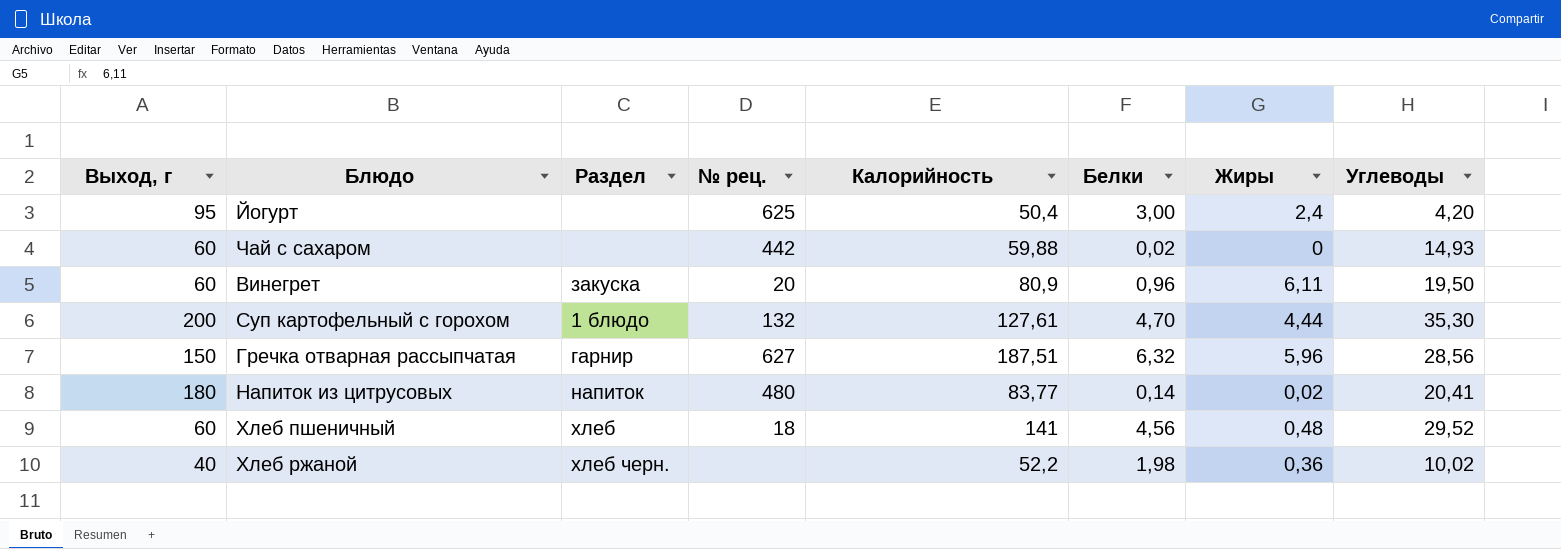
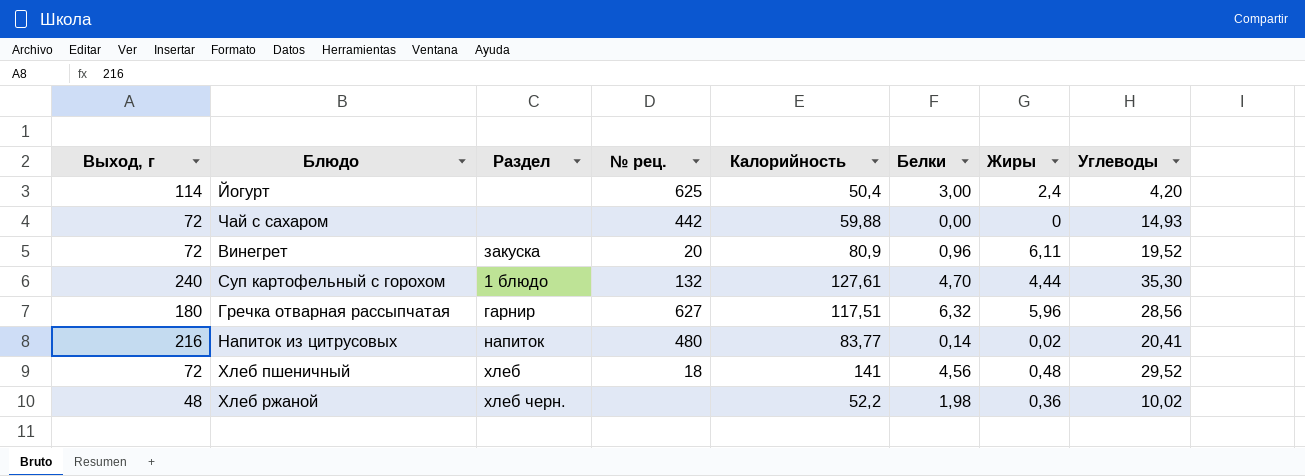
Йогурт | Выход, г: 95 -> 114
Чай с сахаром | Выход, г: 60 -> 72
Чай с сахаром | Белки: 0,02 -> 0,00
Винегрет | Выход, г: 60 -> 72
Винегрет | Углеводы: 19,50 -> 19,52
Суп картофельный с горохом | Выход, г: 200 -> 240
Гречка отварная рассыпчатая | Выход, г: 150 -> 180
Гречка отварная рассыпчатая | Калорийность: 187,51 -> 117,51
Напиток из цитрусовых | Выход, г: 180 -> 216
Хлеб пшеничный | Выход, г: 60 -> 72
Хлеб ржаной | Выход, г: 40 -> 48

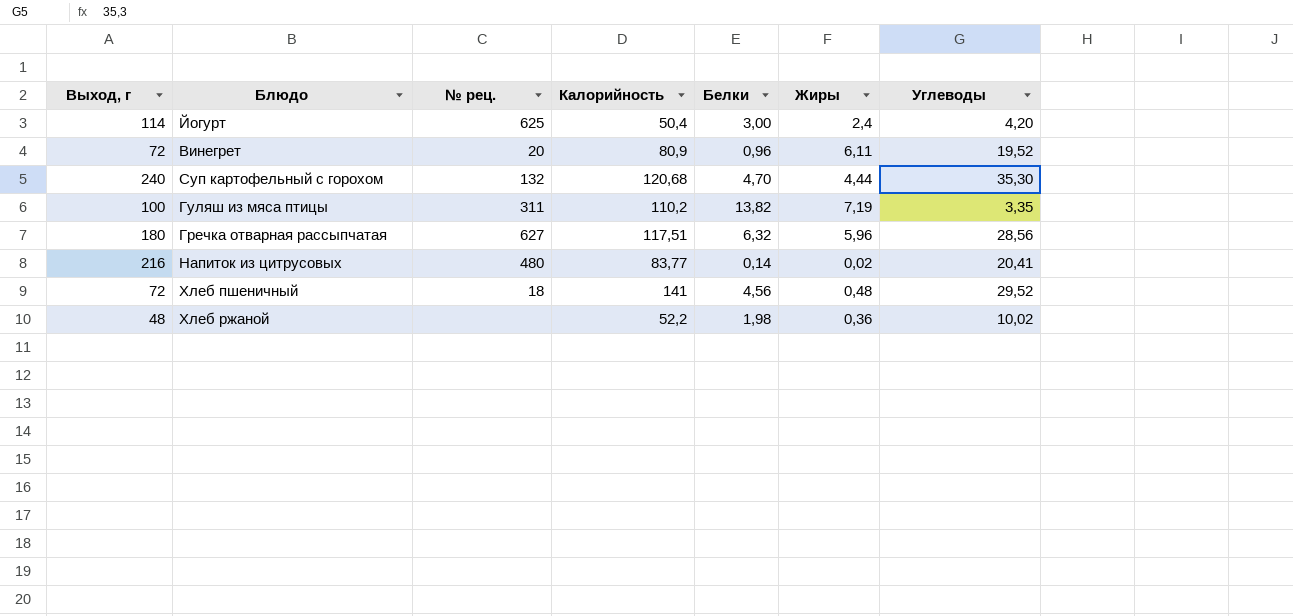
column Раздел | position: 3 -> none
row Чай с сахаром: 72 | none | 442 | 59,88 | 0,00 | 0 | 14,93 -> none
Суп картофельный с горохом | Калорийность: 127,61 -> 120,68
row Гуляш из мяса птицы: none -> 100 | 311 | 110,2 | 13,82 | 7,19 | 3,35

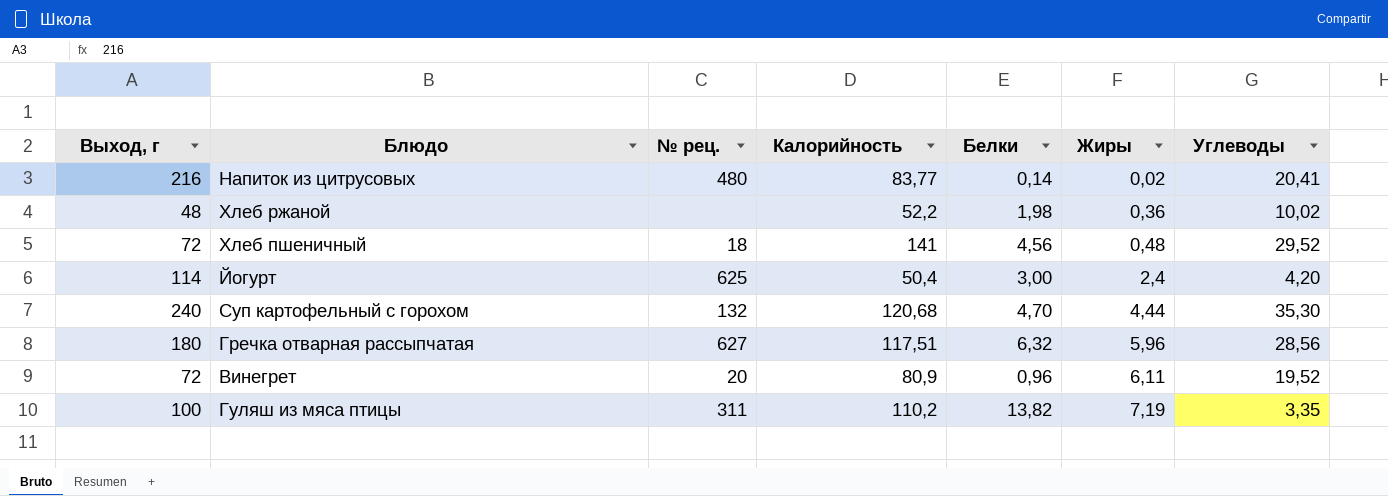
row order: none -> Жиры ascending

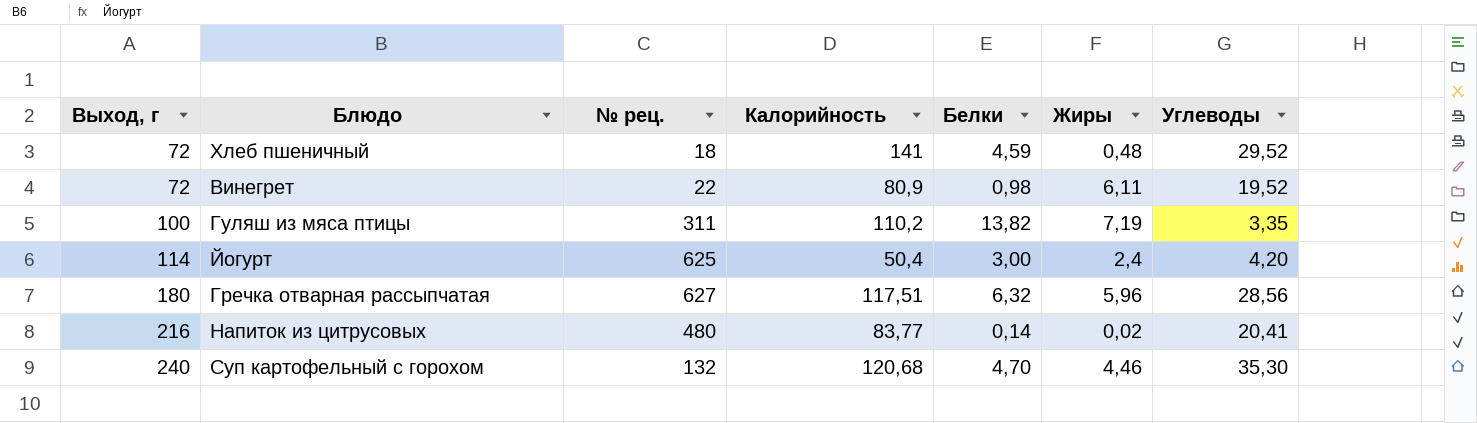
row order: Жиры ascending -> Выход, г ascending
row Хлеб ржаной: 48 | none | 52,2 | 1,98 | 0,36 | 10,02 -> none
Хлеб пшеничный | Белки: 4,56 -> 4,59
Винегрет | № рец.: 20 -> 22
Винегрет | Белки: 0,96 -> 0,98
Суп картофельный с горохом | Жиры: 4,44 -> 4,46

